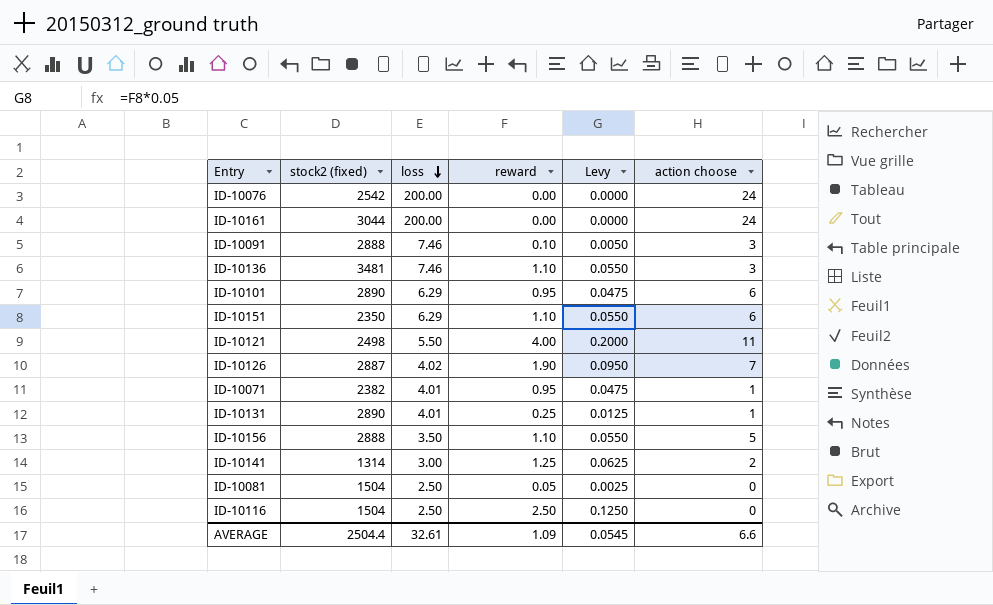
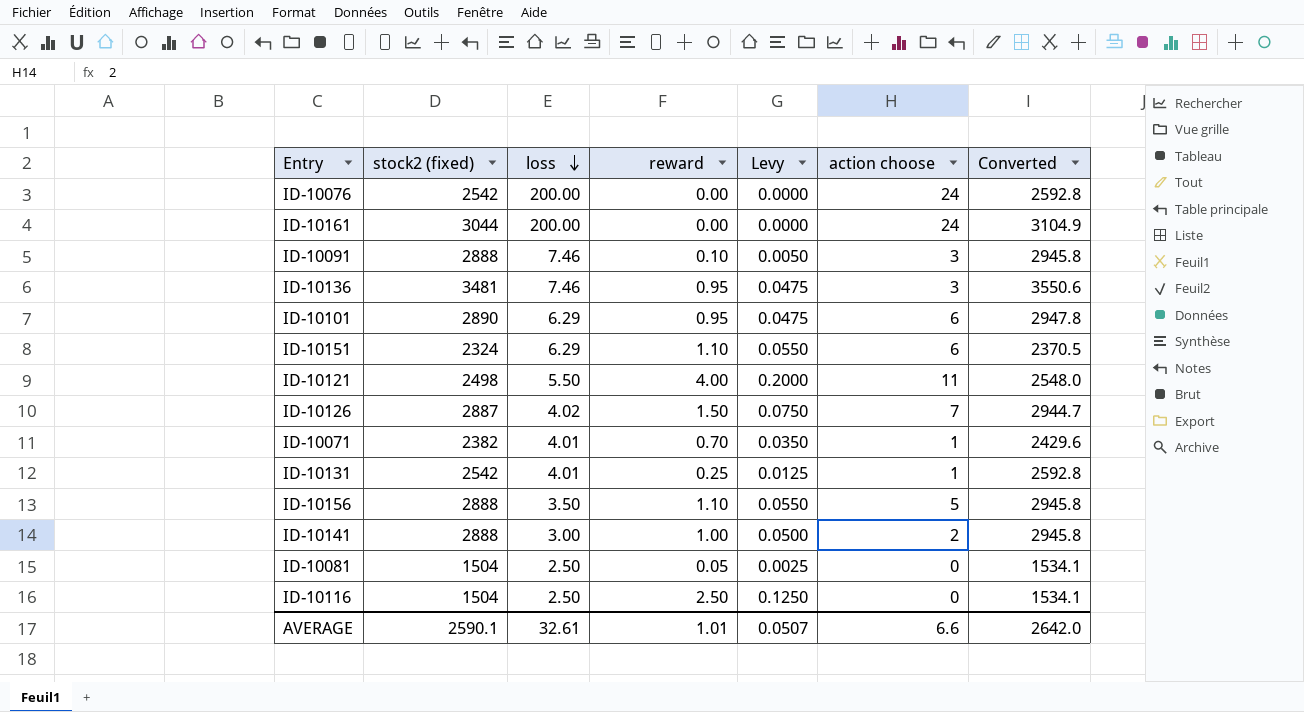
column Converted | formula: none -> [stock2 (fixed)] * 1.02
ID-10136 | reward: 1.10 -> 0.95
ID-10136 | Levy: 0.0550 -> 0.0475
ID-10151 | stock2 (fixed): 2350 -> 2324
ID-10126 | reward: 1.90 -> 1.50
ID-10126 | Levy: 0.0950 -> 0.0750
ID-10071 | reward: 0.95 -> 0.70
ID-10071 | Levy: 0.0475 -> 0.0350
ID-10131 | stock2 (fixed): 2890 -> 2542
ID-10141 | stock2 (fixed): 1314 -> 2888
ID-10141 | reward: 1.25 -> 1.00
ID-10141 | Levy: 0.0625 -> 0.0500
AVERAGE | stock2 (fixed): 2504.4 -> 2590.1
AVERAGE | reward: 1.09 -> 1.01
AVERAGE | Levy: 0.0545 -> 0.0507

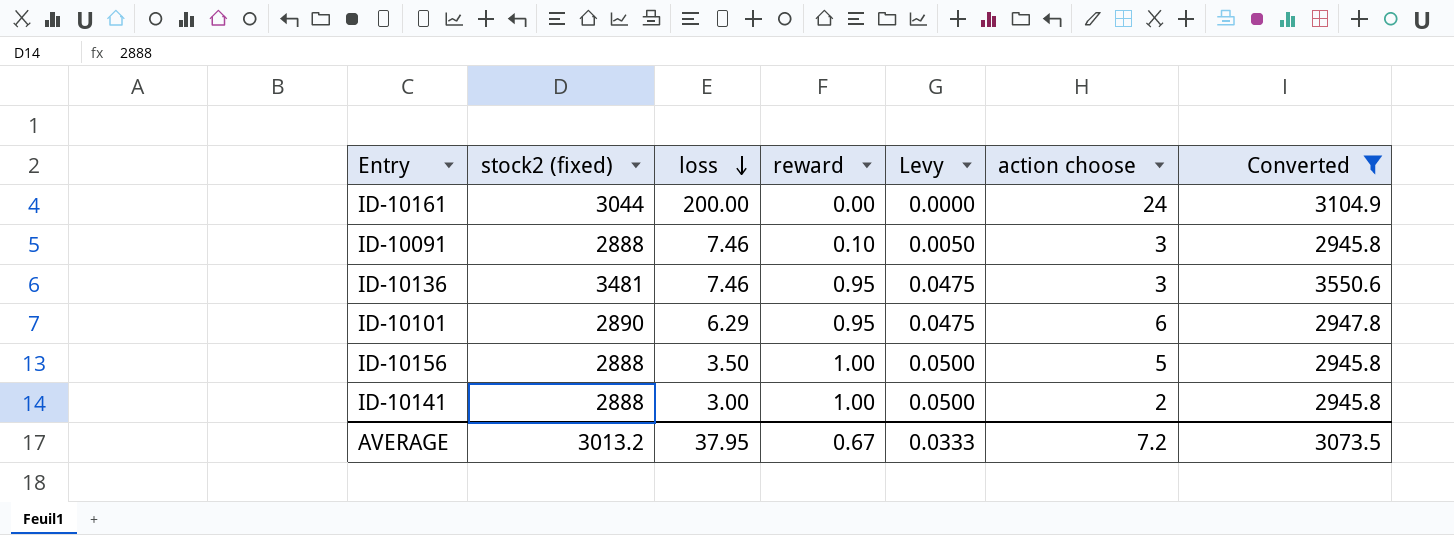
filter: none -> Converted >= 2945.8
ID-10156 | reward: 1.10 -> 1.00
ID-10156 | Levy: 0.0550 -> 0.0500
AVERAGE | stock2 (fixed): 2590.1 -> 3013.2
AVERAGE | loss: 32.61 -> 37.95
AVERAGE | reward: 1.01 -> 0.67
AVERAGE | Levy: 0.0507 -> 0.0333
AVERAGE | action choose: 6.6 -> 7.2
AVERAGE | Converted: 2642.0 -> 3073.5

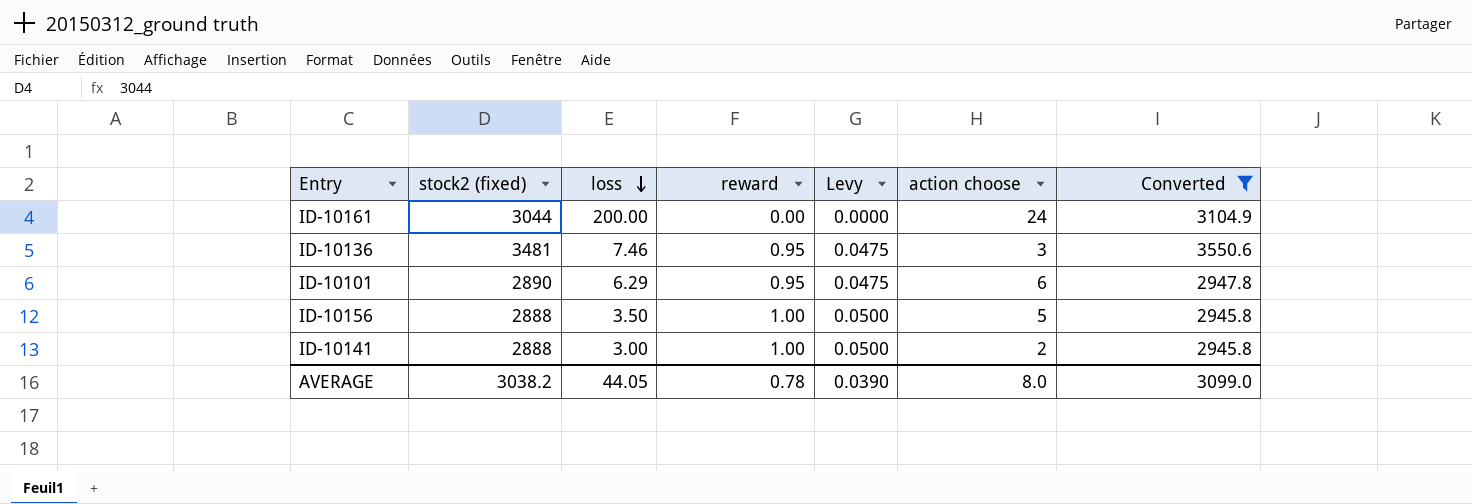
row ID-10091: 2888 | 7.46 | 0.10 | 0.0050 | 3 | 2945.8 -> none
AVERAGE | stock2 (fixed): 3013.2 -> 3038.2
AVERAGE | loss: 37.95 -> 44.05
AVERAGE | reward: 0.67 -> 0.78
AVERAGE | Levy: 0.0333 -> 0.0390
AVERAGE | action choose: 7.2 -> 8.0
AVERAGE | Converted: 3073.5 -> 3099.0

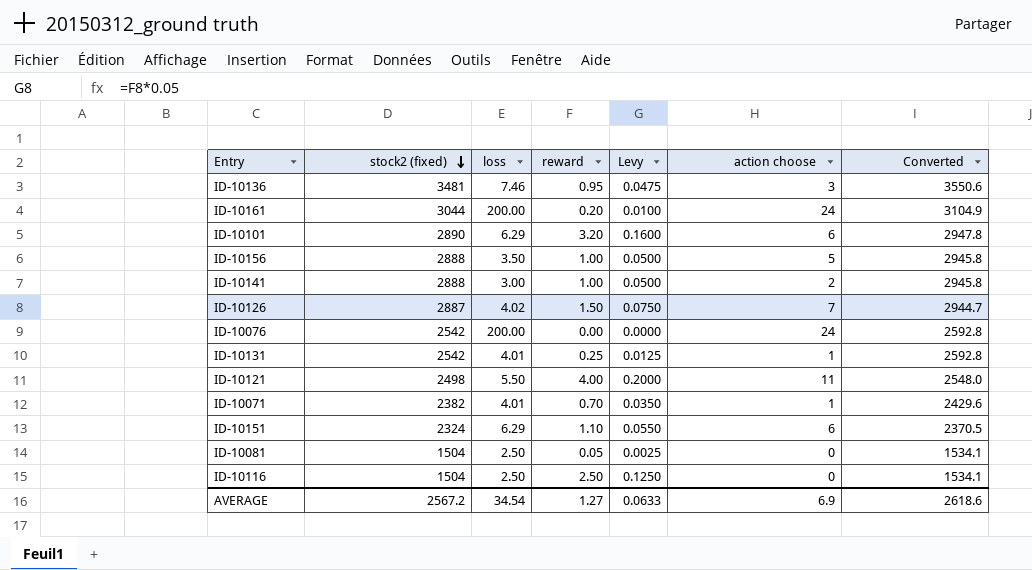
filter: Converted >= 2945.8 -> none
row order: loss descending -> stock2 (fixed) descending
ID-10161 | reward: 0.00 -> 0.20
ID-10161 | Levy: 0.0000 -> 0.0100
ID-10101 | reward: 0.95 -> 3.20
ID-10101 | Levy: 0.0475 -> 0.1600
AVERAGE | stock2 (fixed): 3038.2 -> 2567.2
AVERAGE | loss: 44.05 -> 34.54
AVERAGE | reward: 0.78 -> 1.27
AVERAGE | Levy: 0.0390 -> 0.0633
AVERAGE | action choose: 8.0 -> 6.9
AVERAGE | Converted: 3099.0 -> 2618.6

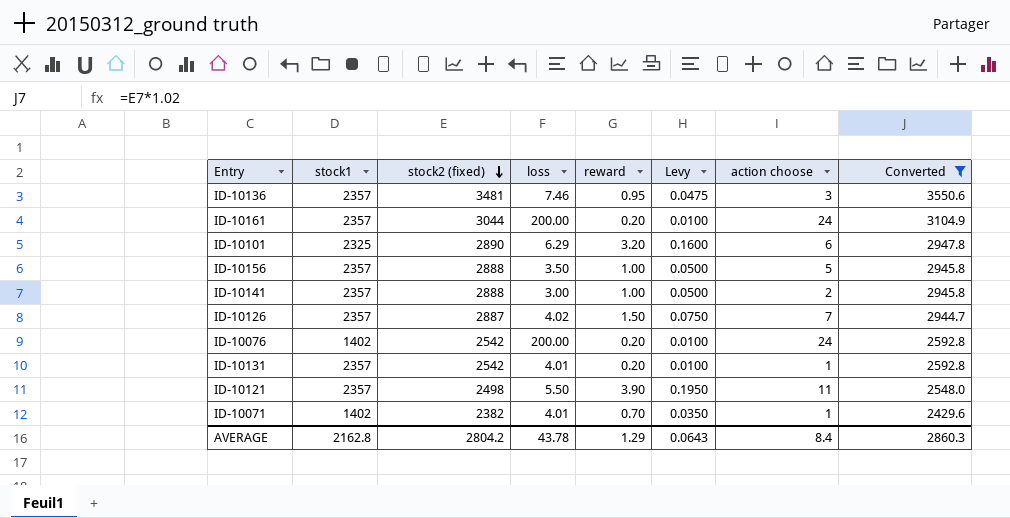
filter: none -> Converted >= 2429.6
column stock1 | position: none -> 2
ID-10076 | reward: 0.00 -> 0.20
ID-10076 | Levy: 0.0000 -> 0.0100
ID-10131 | reward: 0.25 -> 0.20
ID-10131 | Levy: 0.0125 -> 0.0100
ID-10121 | reward: 4.00 -> 3.90
ID-10121 | Levy: 0.2000 -> 0.1950
AVERAGE | stock2 (fixed): 2567.2 -> 2804.2
AVERAGE | loss: 34.54 -> 43.78
AVERAGE | reward: 1.27 -> 1.29
AVERAGE | Levy: 0.0633 -> 0.0643
AVERAGE | action choose: 6.9 -> 8.4
AVERAGE | Converted: 2618.6 -> 2860.3

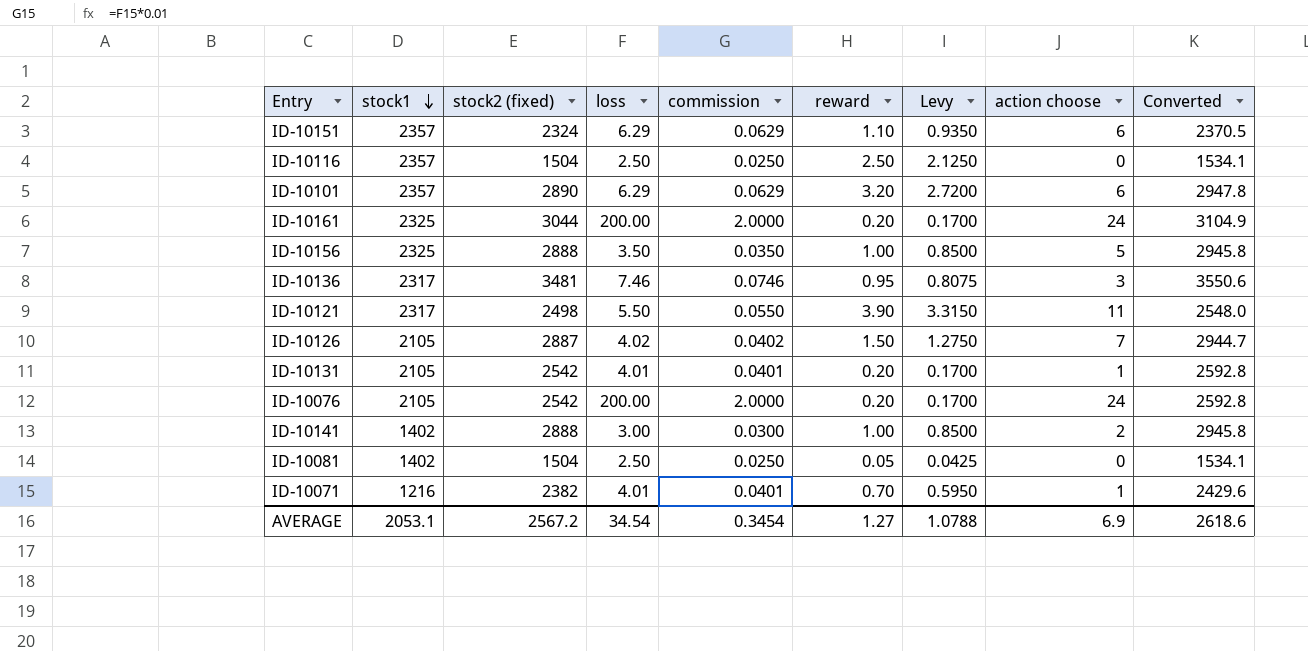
filter: Converted >= 2429.6 -> none
row order: stock2 (fixed) descending -> stock1 descending
column commission | formula: none -> [loss] * 0.01
column Levy | formula: [reward] * 0.05 -> [reward] * 0.85
ID-10101 | stock1: 2325 -> 2357
ID-10161 | stock1: 2357 -> 2325
ID-10156 | stock1: 2357 -> 2325
ID-10136 | stock1: 2357 -> 2317
ID-10121 | stock1: 2357 -> 2317
ID-10126 | stock1: 2357 -> 2105
ID-10131 | stock1: 2357 -> 2105
ID-10076 | stock1: 1402 -> 2105
ID-10141 | stock1: 2357 -> 1402
ID-10071 | stock1: 1402 -> 1216
AVERAGE | stock1: 2162.8 -> 2053.1
AVERAGE | stock2 (fixed): 2804.2 -> 2567.2
AVERAGE | loss: 43.78 -> 34.54
AVERAGE | reward: 1.29 -> 1.27
AVERAGE | Levy: 0.0643 -> 1.0788
AVERAGE | action choose: 8.4 -> 6.9
AVERAGE | Converted: 2860.3 -> 2618.6

